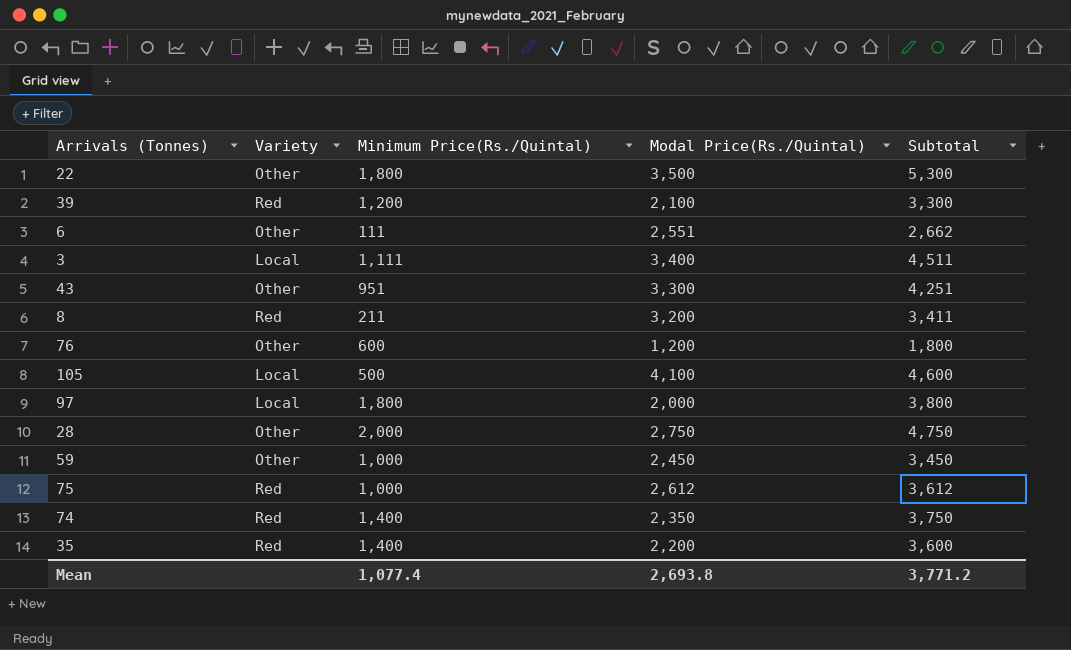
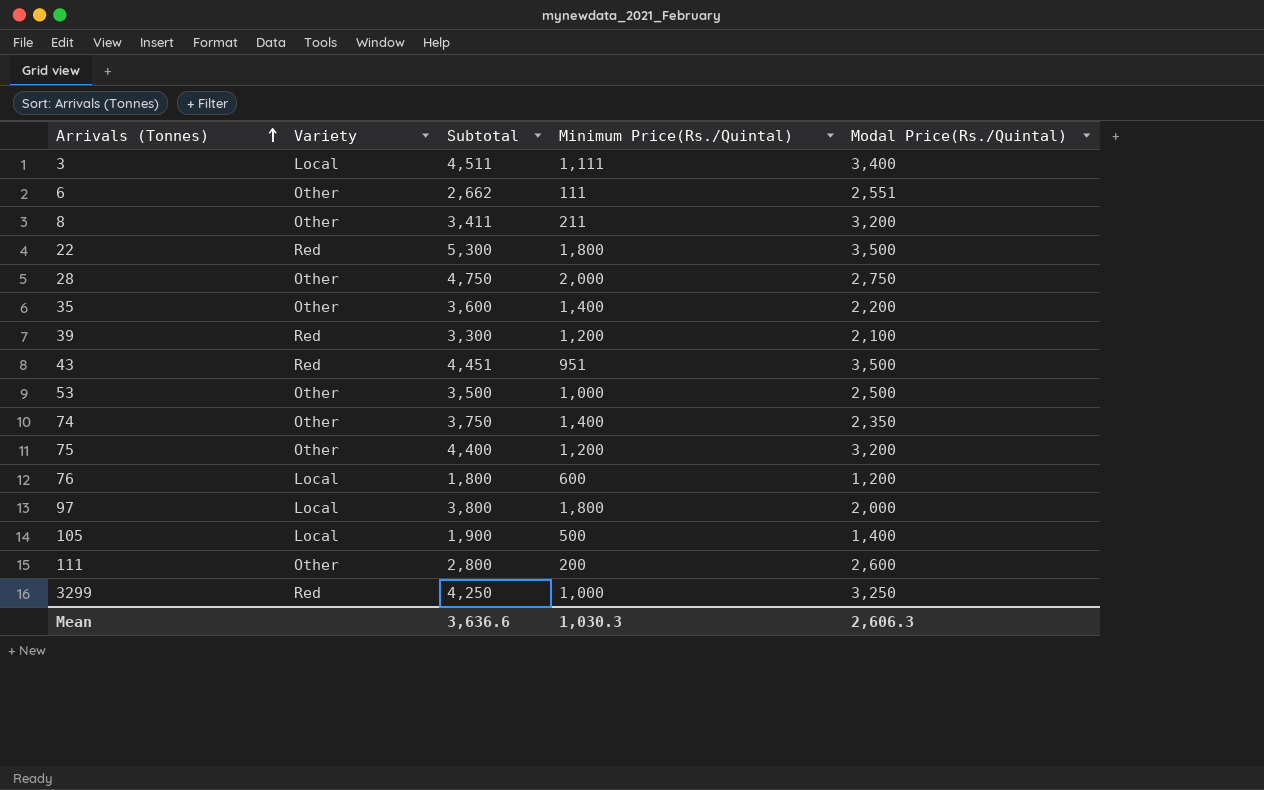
row order: none -> Arrivals (Tonnes) ascending
column Subtotal | position: 5 -> 3
row 59: Other | 1,000 | 2,450 | 3,450 -> none
8 | Variety: Red -> Other
22 | Variety: Other -> Red
35 | Variety: Red -> Other
43 | Variety: Other -> Red
43 | Subtotal: 4,251 -> 4,451
43 | Modal Price(Rs./Quintal): 3,300 -> 3,500
row 53: none -> Other | 3,500 | 1,000 | 2,500
74 | Variety: Red -> Other
75 | Variety: Red -> Other
75 | Subtotal: 3,612 -> 4,400
75 | Minimum Price(Rs./Quintal): 1,000 -> 1,200
75 | Modal Price(Rs./Quintal): 2,612 -> 3,200
76 | Variety: Other -> Local
105 | Subtotal: 4,600 -> 1,900
105 | Modal Price(Rs./Quintal): 4,100 -> 1,400
row 111: none -> Other | 2,800 | 200 | 2,600
row 3299: none -> Red | 4,250 | 1,000 | 3,250
Mean | Subtotal: 3,771.2 -> 3,636.6
Mean | Minimum Price(Rs./Quintal): 1,077.4 -> 1,030.3
Mean | Modal Price(Rs./Quintal): 2,693.8 -> 2,606.3

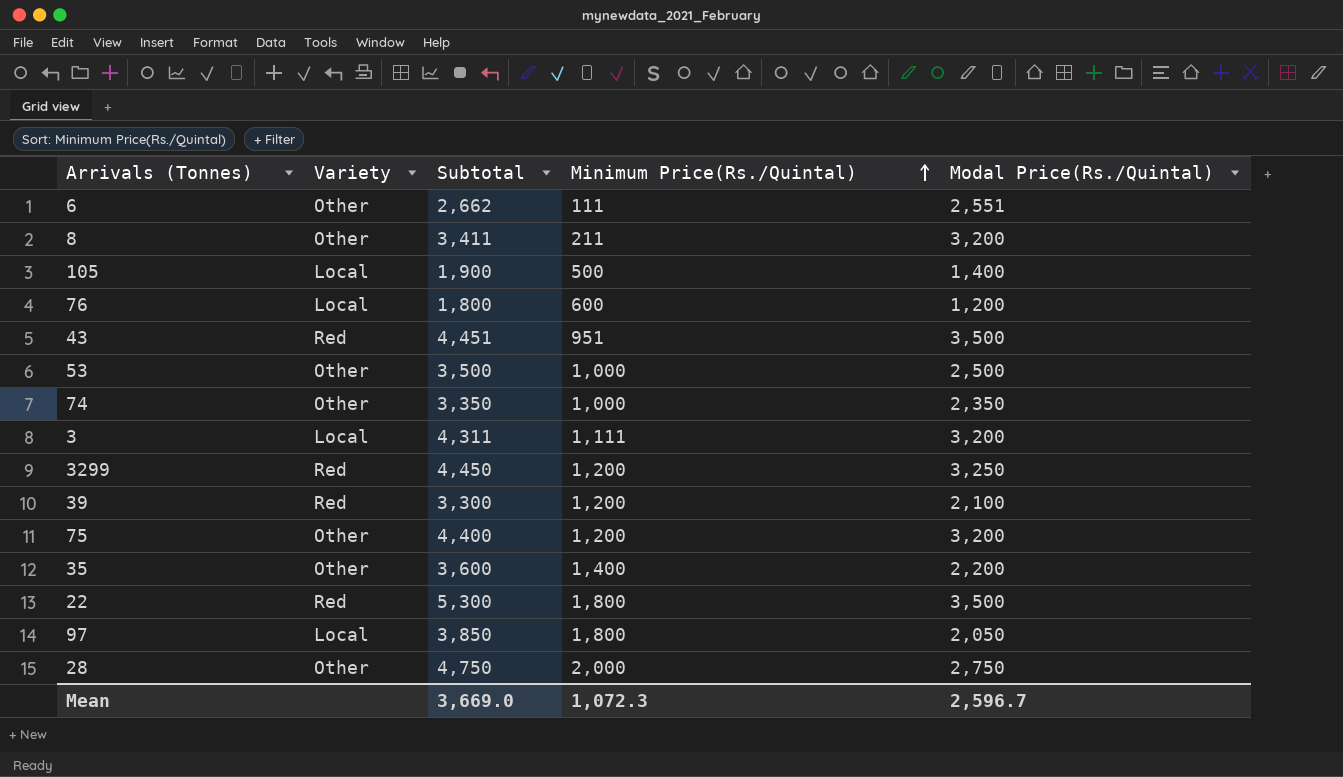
row order: Arrivals (Tonnes) ascending -> Minimum Price(Rs./Quintal) ascending
row 111: Other | 2,800 | 200 | 2,600 -> none
74 | Subtotal: 3,750 -> 3,350
74 | Minimum Price(Rs./Quintal): 1,400 -> 1,000
3 | Subtotal: 4,511 -> 4,311
3 | Modal Price(Rs./Quintal): 3,400 -> 3,200
3299 | Subtotal: 4,250 -> 4,450
3299 | Minimum Price(Rs./Quintal): 1,000 -> 1,200
97 | Subtotal: 3,800 -> 3,850
97 | Modal Price(Rs./Quintal): 2,000 -> 2,050
Mean | Subtotal: 3,636.6 -> 3,669.0
Mean | Minimum Price(Rs./Quintal): 1,030.3 -> 1,072.3
Mean | Modal Price(Rs./Quintal): 2,606.3 -> 2,596.7

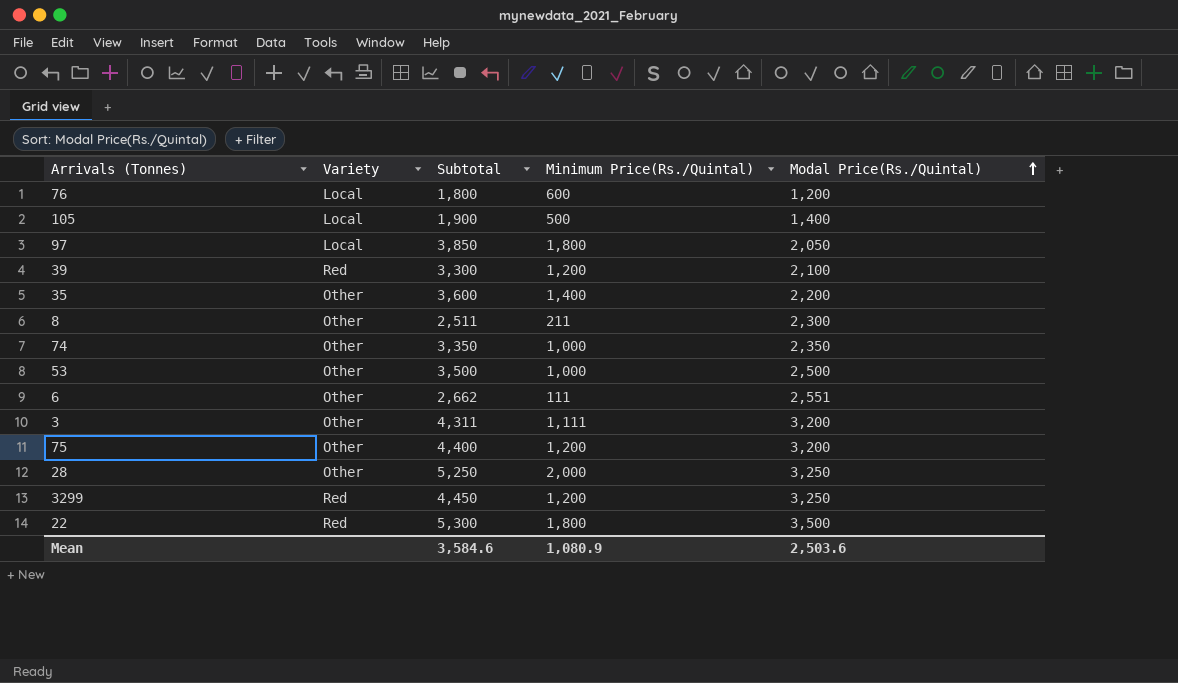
row order: Minimum Price(Rs./Quintal) ascending -> Modal Price(Rs./Quintal) ascending
row 43: Red | 4,451 | 951 | 3,500 -> none
8 | Subtotal: 3,411 -> 2,511
8 | Modal Price(Rs./Quintal): 3,200 -> 2,300
3 | Variety: Local -> Other
28 | Subtotal: 4,750 -> 5,250
28 | Modal Price(Rs./Quintal): 2,750 -> 3,250
Mean | Subtotal: 3,669.0 -> 3,584.6
Mean | Minimum Price(Rs./Quintal): 1,072.3 -> 1,080.9
Mean | Modal Price(Rs./Quintal): 2,596.7 -> 2,503.6

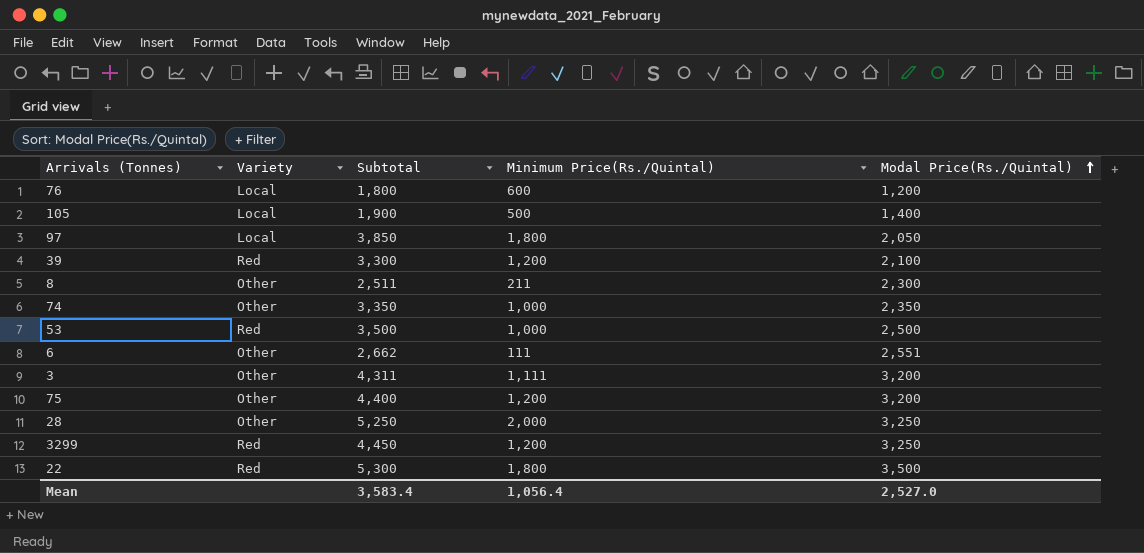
row 35: Other | 3,600 | 1,400 | 2,200 -> none
53 | Variety: Other -> Red
Mean | Subtotal: 3,584.6 -> 3,583.4
Mean | Minimum Price(Rs./Quintal): 1,080.9 -> 1,056.4
Mean | Modal Price(Rs./Quintal): 2,503.6 -> 2,527.0

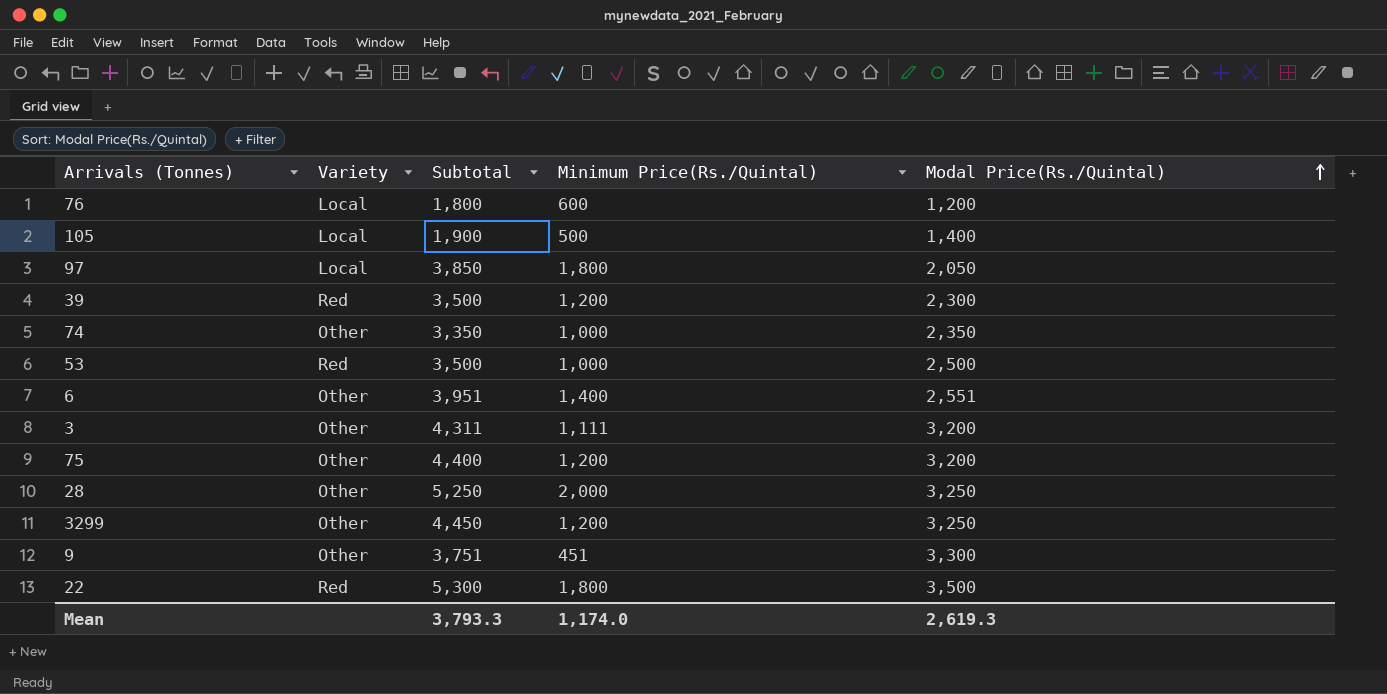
row 8: Other | 2,511 | 211 | 2,300 -> none
39 | Subtotal: 3,300 -> 3,500
39 | Modal Price(Rs./Quintal): 2,100 -> 2,300
6 | Subtotal: 2,662 -> 3,951
6 | Minimum Price(Rs./Quintal): 111 -> 1,400
3299 | Variety: Red -> Other
row 9: none -> Other | 3,751 | 451 | 3,300
Mean | Subtotal: 3,583.4 -> 3,793.3
Mean | Minimum Price(Rs./Quintal): 1,056.4 -> 1,174.0
Mean | Modal Price(Rs./Quintal): 2,527.0 -> 2,619.3

